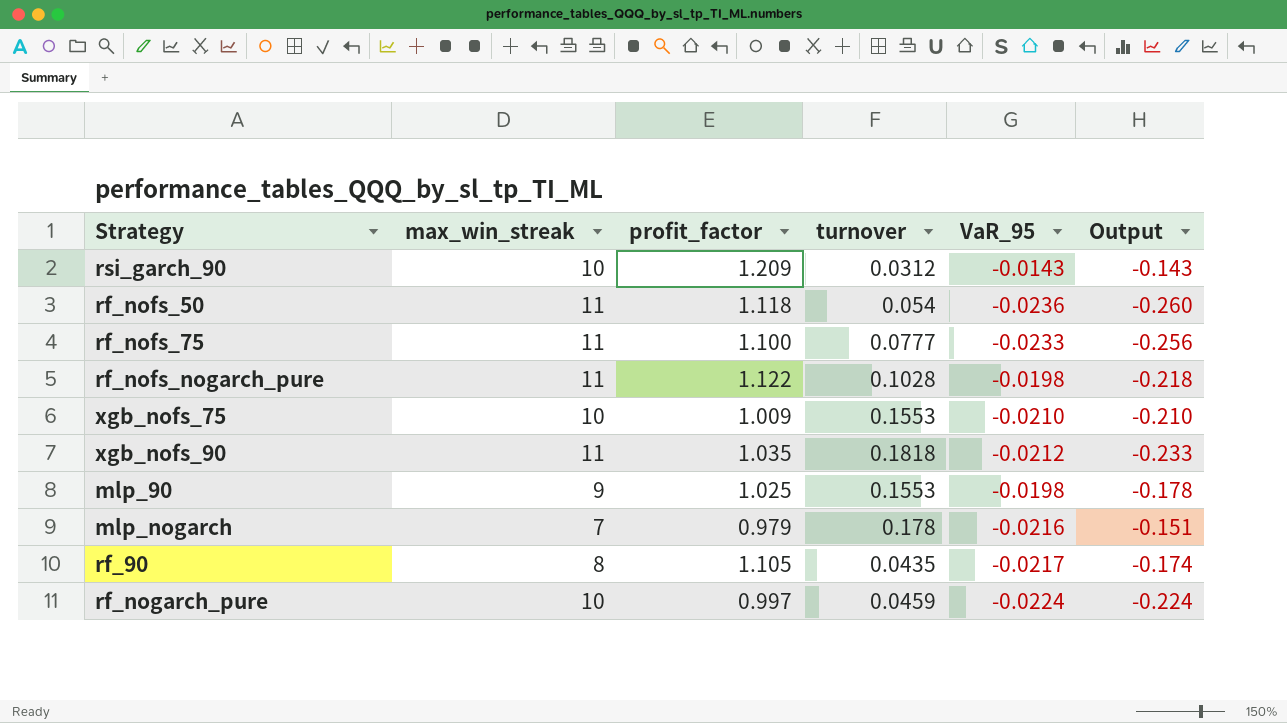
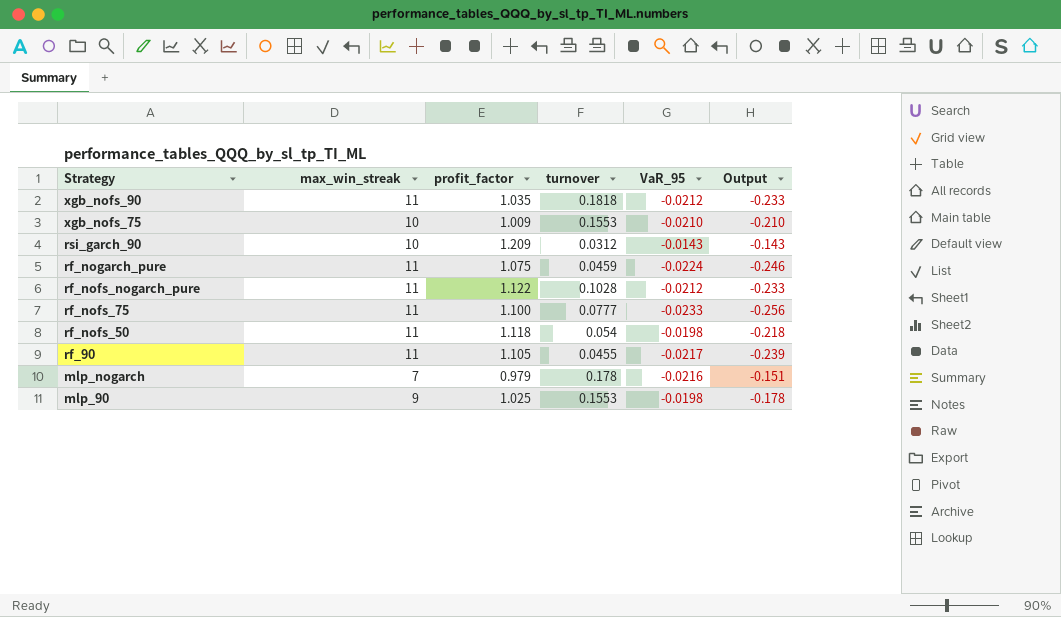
row order: none -> Strategy descending
rf_nogarch_pure | max_win_streak: 10 -> 11
rf_nogarch_pure | profit_factor: 0.997 -> 1.075
rf_nogarch_pure | Output: -0.224 -> -0.246
rf_nofs_nogarch_pure | VaR_95: -0.0198 -> -0.0212
rf_nofs_nogarch_pure | Output: -0.218 -> -0.233
rf_nofs_50 | VaR_95: -0.0236 -> -0.0198
rf_nofs_50 | Output: -0.260 -> -0.218
rf_90 | max_win_streak: 8 -> 11
rf_90 | turnover: 0.0435 -> 0.0455
rf_90 | Output: -0.174 -> -0.239

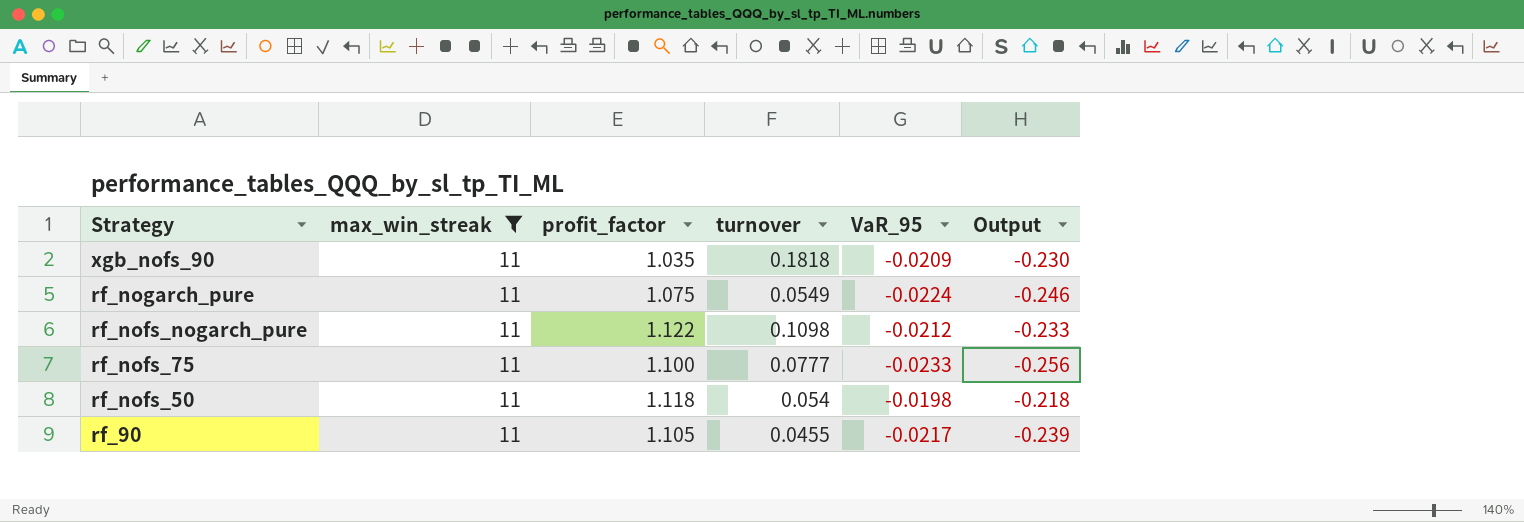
filter: none -> max_win_streak = 11
xgb_nofs_90 | VaR_95: -0.0212 -> -0.0209
xgb_nofs_90 | Output: -0.233 -> -0.230
rf_nogarch_pure | turnover: 0.0459 -> 0.0549
rf_nofs_nogarch_pure | turnover: 0.1028 -> 0.1098

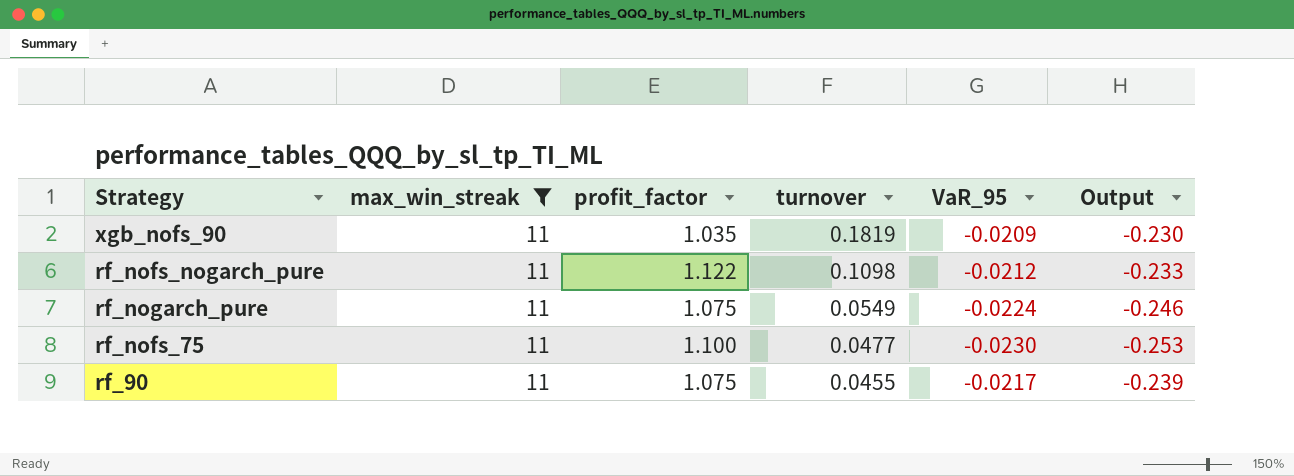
row order: Strategy descending -> turnover descending
row rf_nofs_50: 11 | 1.118 | 0.054 | -0.0198 | -0.218 -> none
xgb_nofs_90 | turnover: 0.1818 -> 0.1819
rf_nofs_75 | turnover: 0.0777 -> 0.0477
rf_nofs_75 | VaR_95: -0.0233 -> -0.0230
rf_nofs_75 | Output: -0.256 -> -0.253
rf_90 | profit_factor: 1.105 -> 1.075

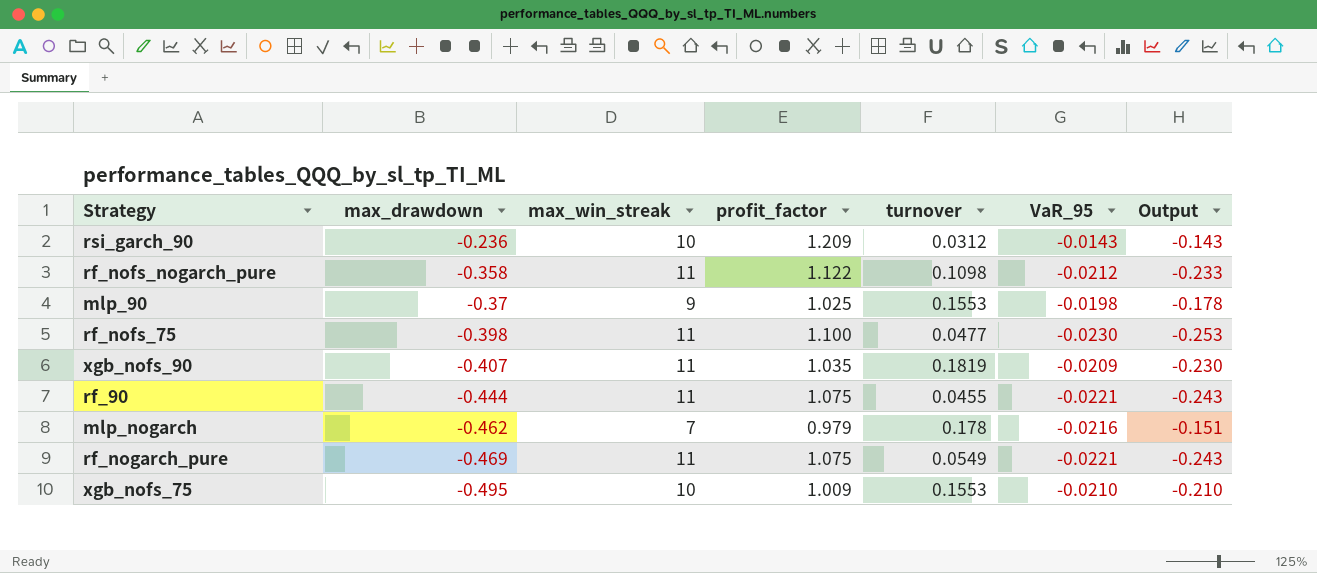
filter: max_win_streak = 11 -> none
row order: turnover descending -> max_drawdown descending
column max_drawdown | position: none -> 2
rf_90 | VaR_95: -0.0217 -> -0.0221
rf_90 | Output: -0.239 -> -0.243
rf_nogarch_pure | VaR_95: -0.0224 -> -0.0221
rf_nogarch_pure | Output: -0.246 -> -0.243

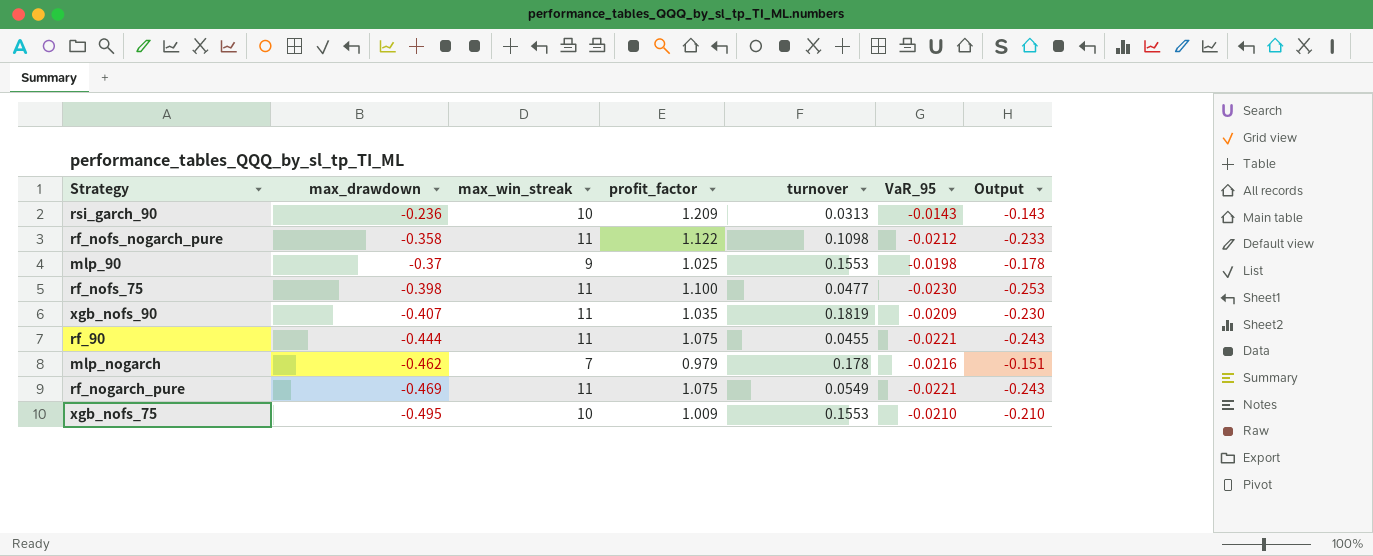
rsi_garch_90 | turnover: 0.0312 -> 0.0313

